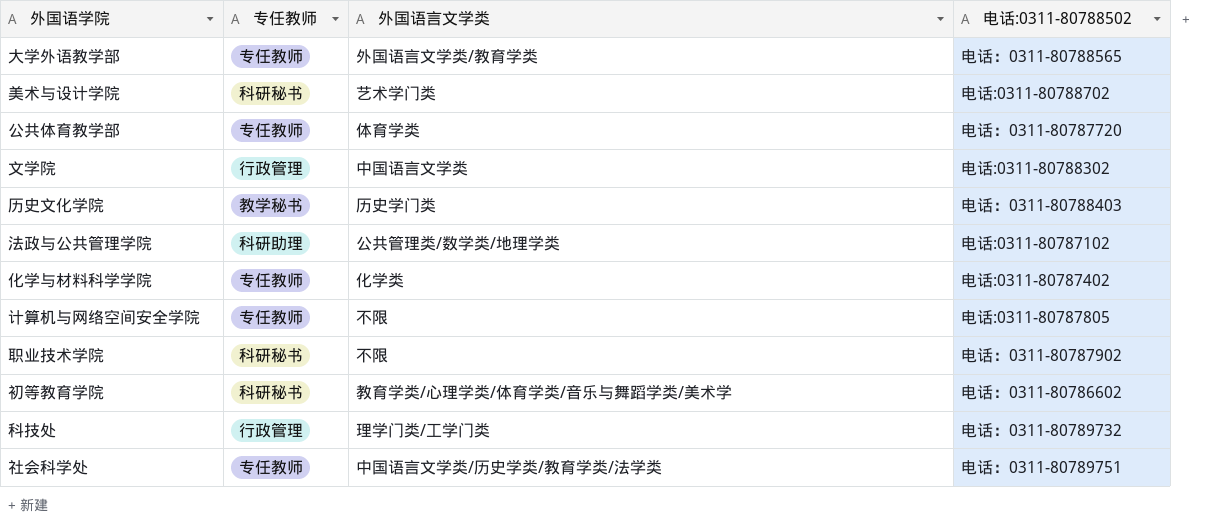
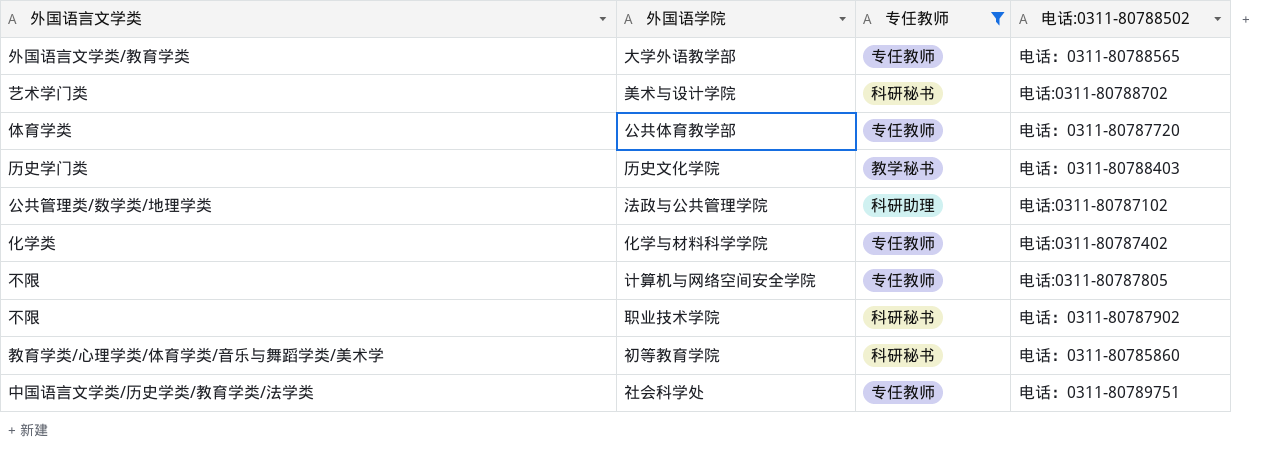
filter: none -> 专任教师 != 行政管理
column 外国语言文学类 | position: 3 -> 1
初等教育学院 | 电话:0311-80788502: 电话：0311-80786602 -> 电话：0311-80785860

